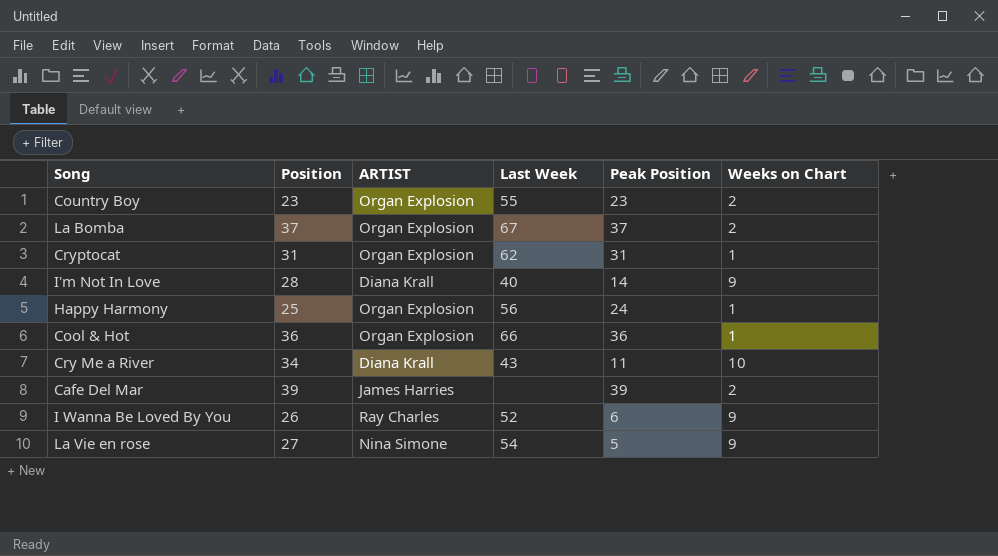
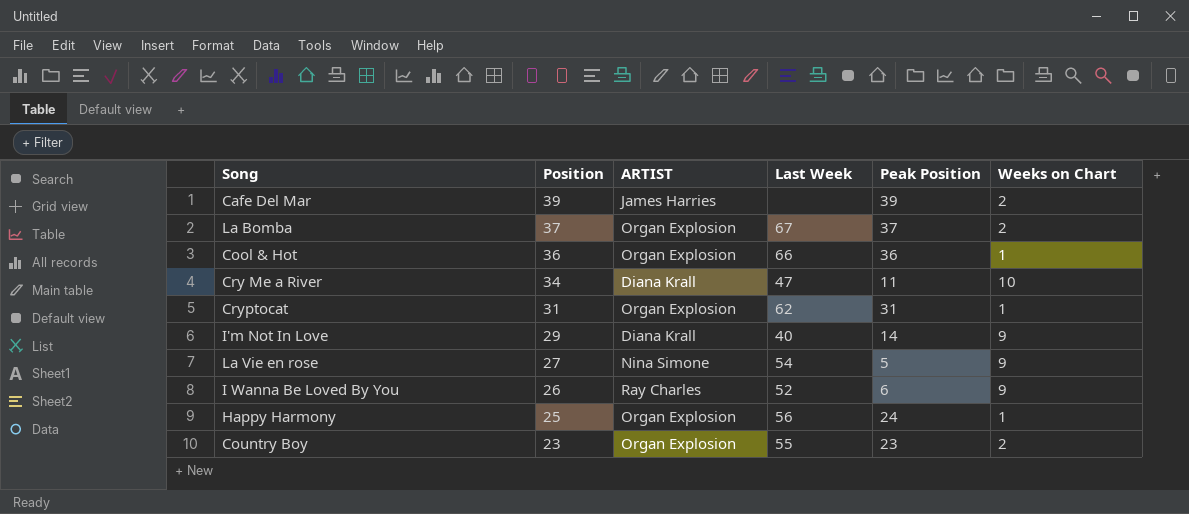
row order: none -> Position descending
Cry Me a River | Last Week: 43 -> 47
I'm Not In Love | Position: 28 -> 29

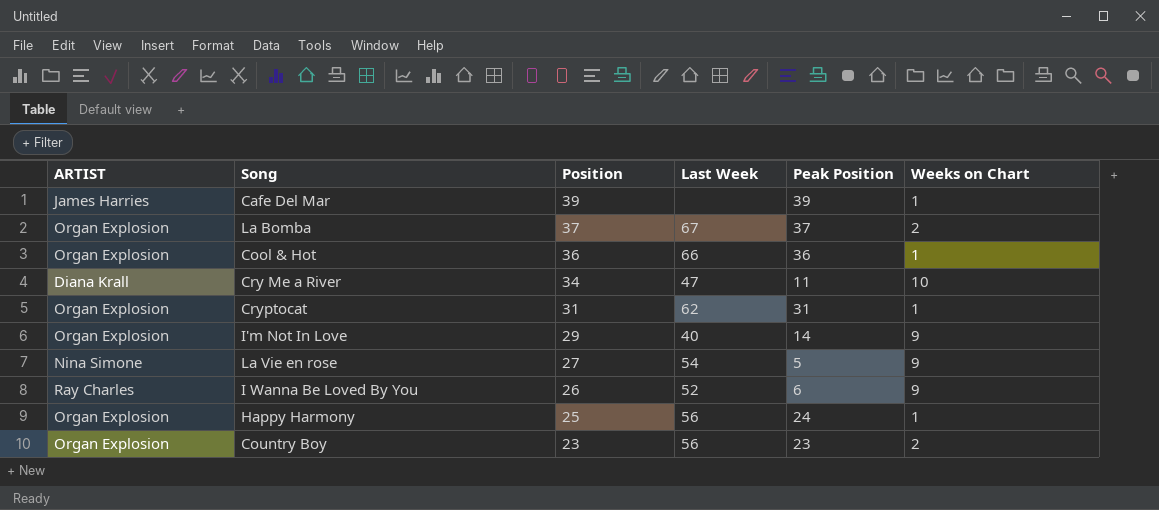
column ARTIST | position: 3 -> 1
Cafe Del Mar | Weeks on Chart: 2 -> 1
I'm Not In Love | ARTIST: Diana Krall -> Organ Explosion
Country Boy | Last Week: 55 -> 56

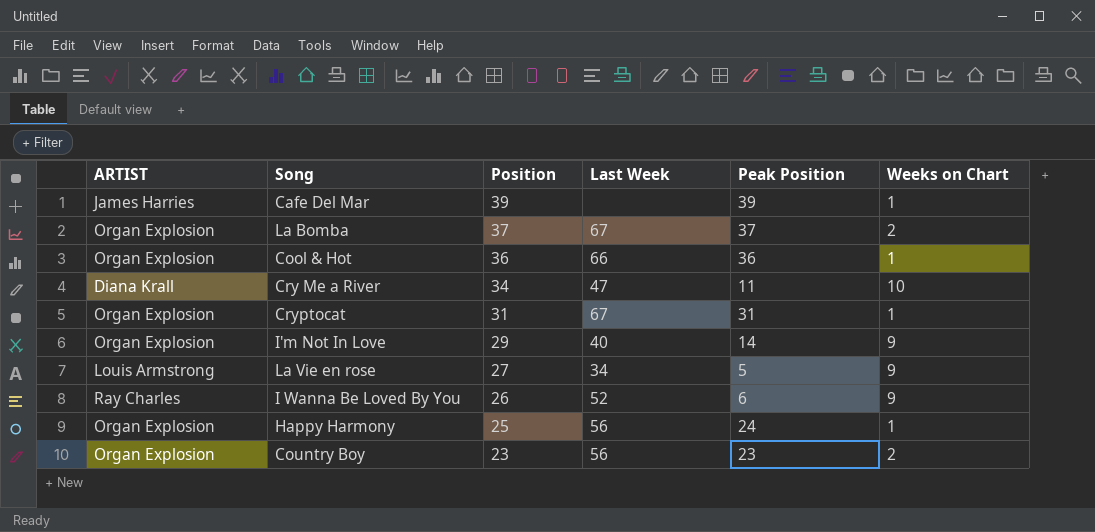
Cryptocat | Last Week: 62 -> 67
La Vie en rose | ARTIST: Nina Simone -> Louis Armstrong
La Vie en rose | Last Week: 54 -> 34

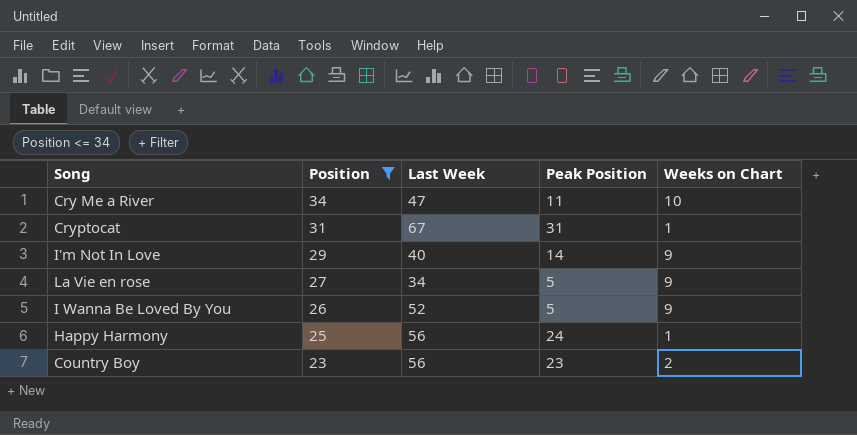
filter: none -> Position <= 34
column ARTIST | position: 1 -> none
I Wanna Be Loved By You | Peak Position: 6 -> 5

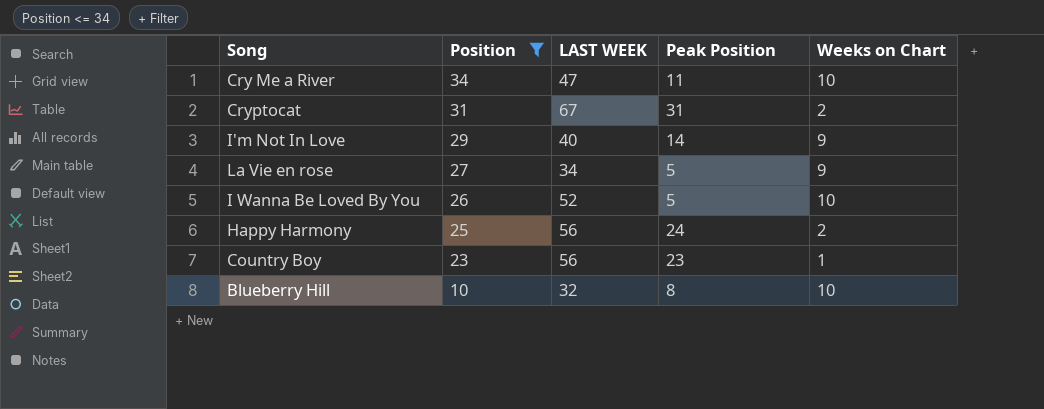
column name: Last Week -> LAST WEEK
Cryptocat | Weeks on Chart: 1 -> 2
I Wanna Be Loved By You | Weeks on Chart: 9 -> 10
Happy Harmony | Weeks on Chart: 1 -> 2
Country Boy | Weeks on Chart: 2 -> 1
row Blueberry Hill: none -> 10 | 32 | 8 | 10

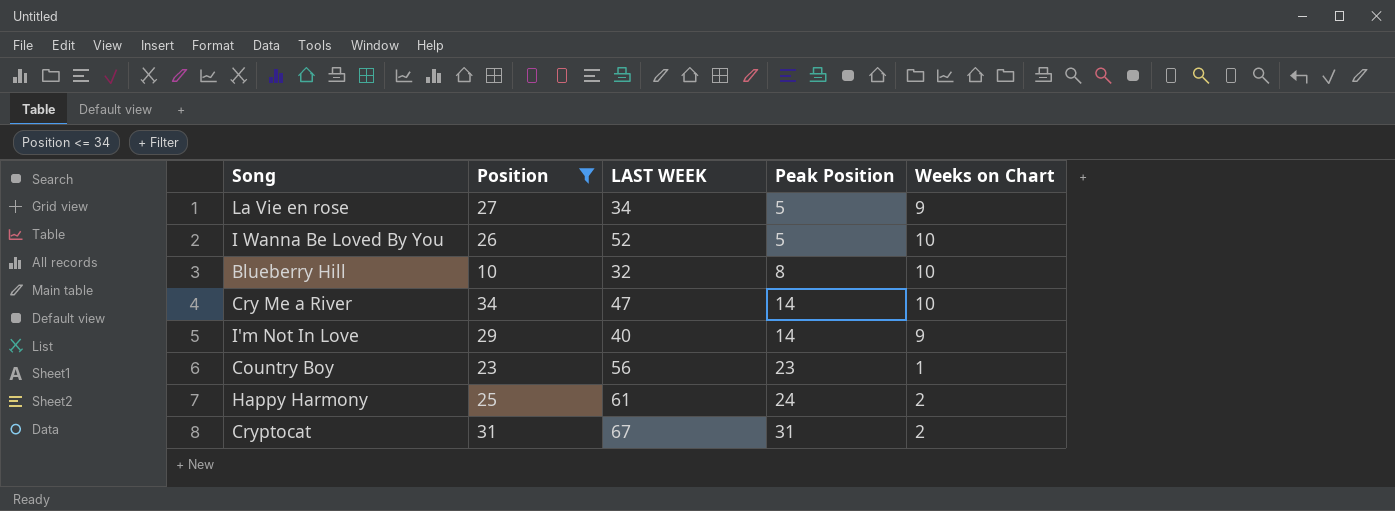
row order: Position descending -> Peak Position ascending
Cry Me a River | Peak Position: 11 -> 14
Happy Harmony | LAST WEEK: 56 -> 61

